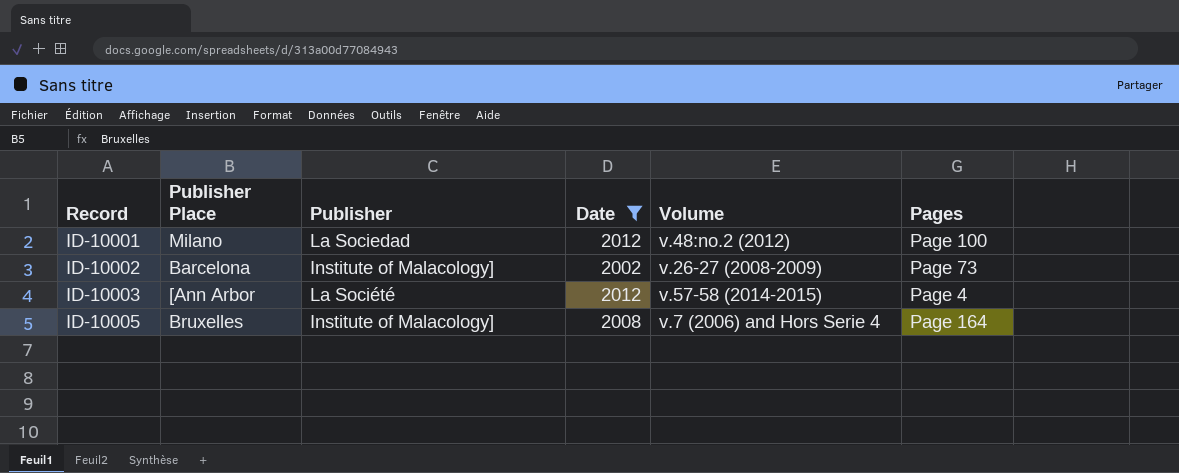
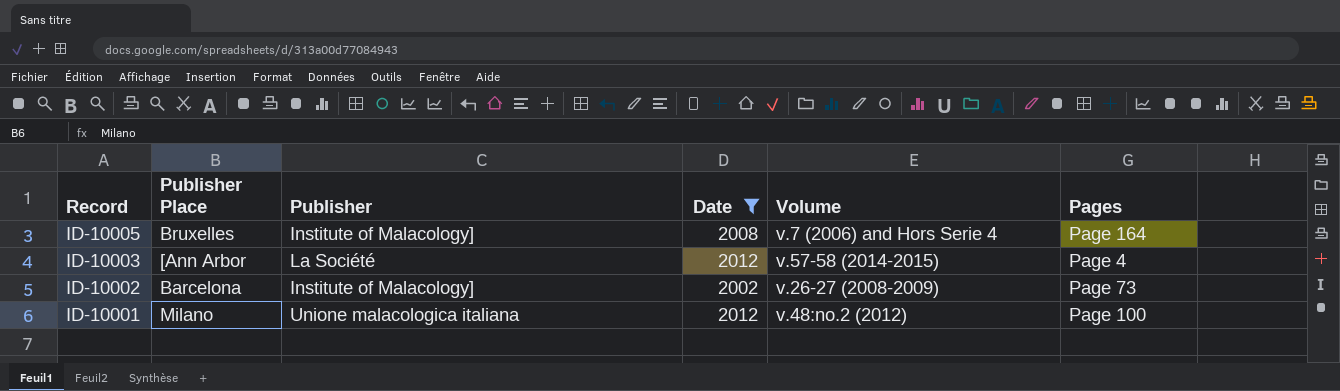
row order: Record ascending -> Record descending
ID-10001 | Publisher: La Sociedad -> Unione malacologica italiana

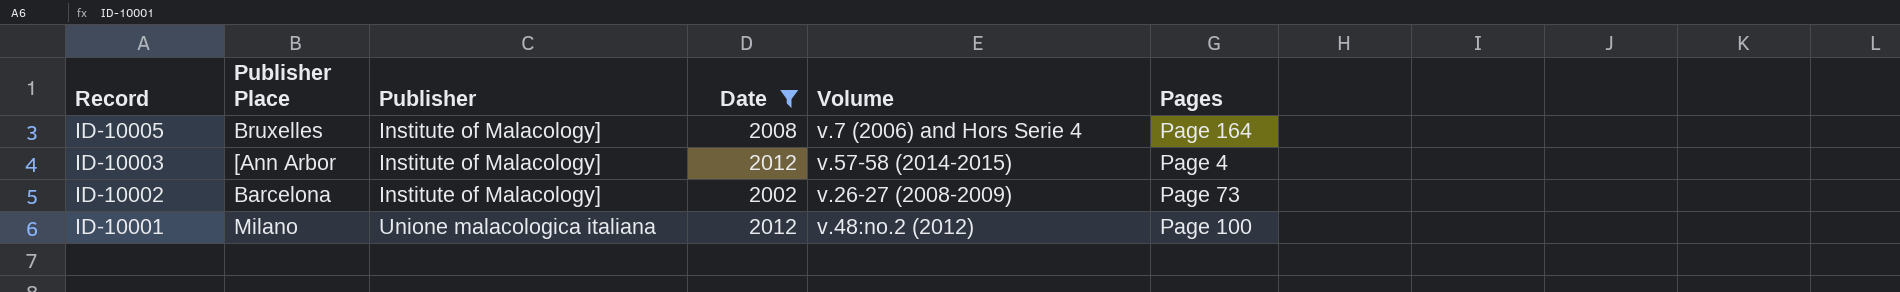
ID-10003 | Publisher: La Société -> Institute of Malacology]

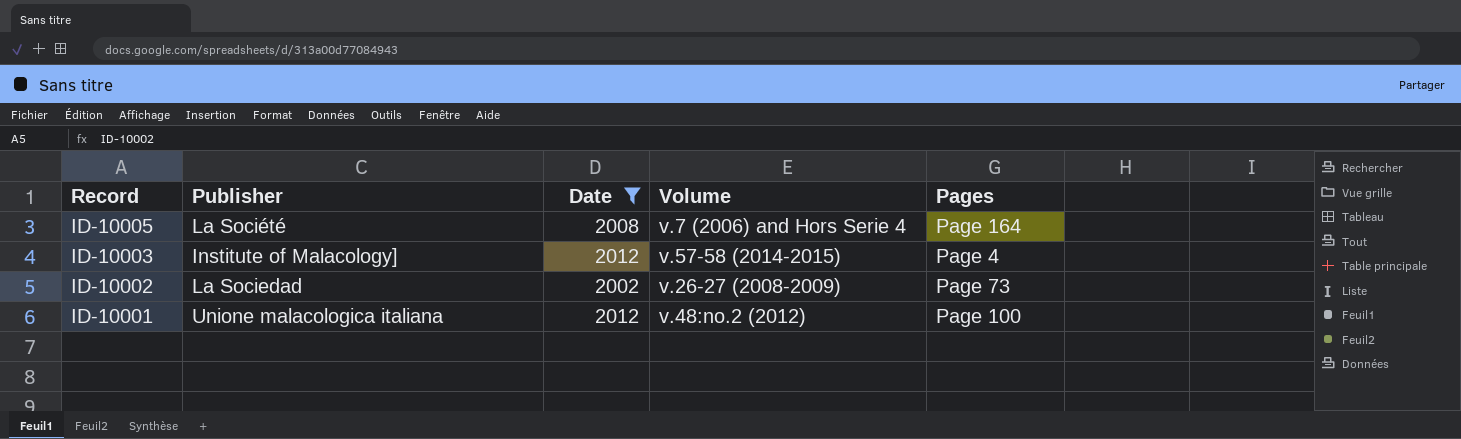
column Publisher Place | position: 2 -> none
ID-10005 | Publisher: Institute of Malacology] -> La Société
ID-10002 | Publisher: Institute of Malacology] -> La Sociedad

